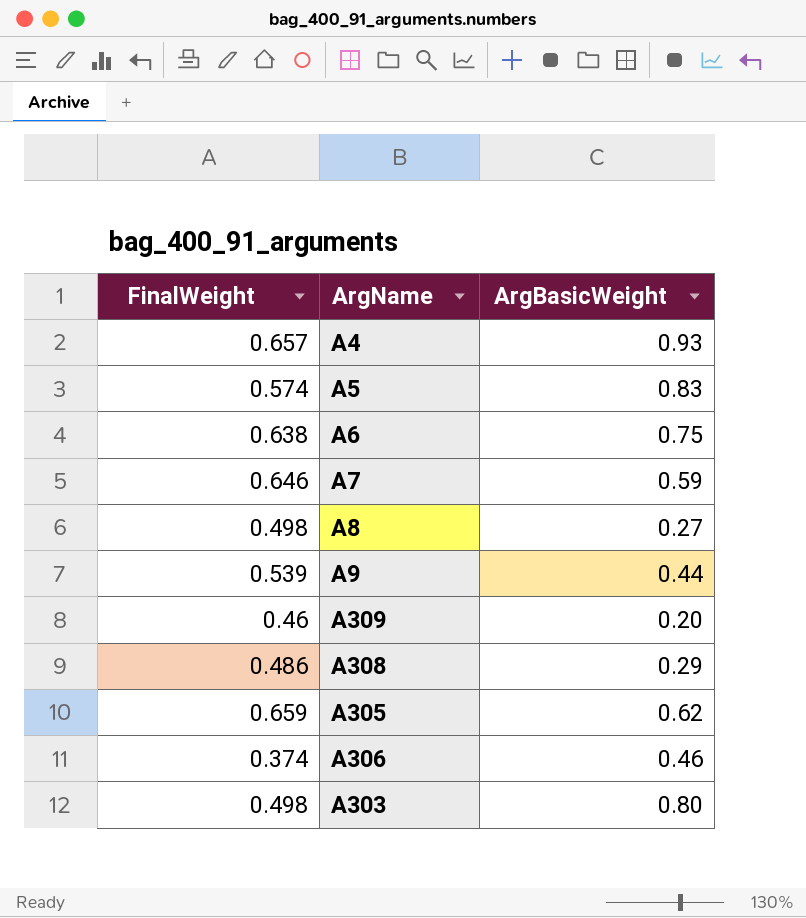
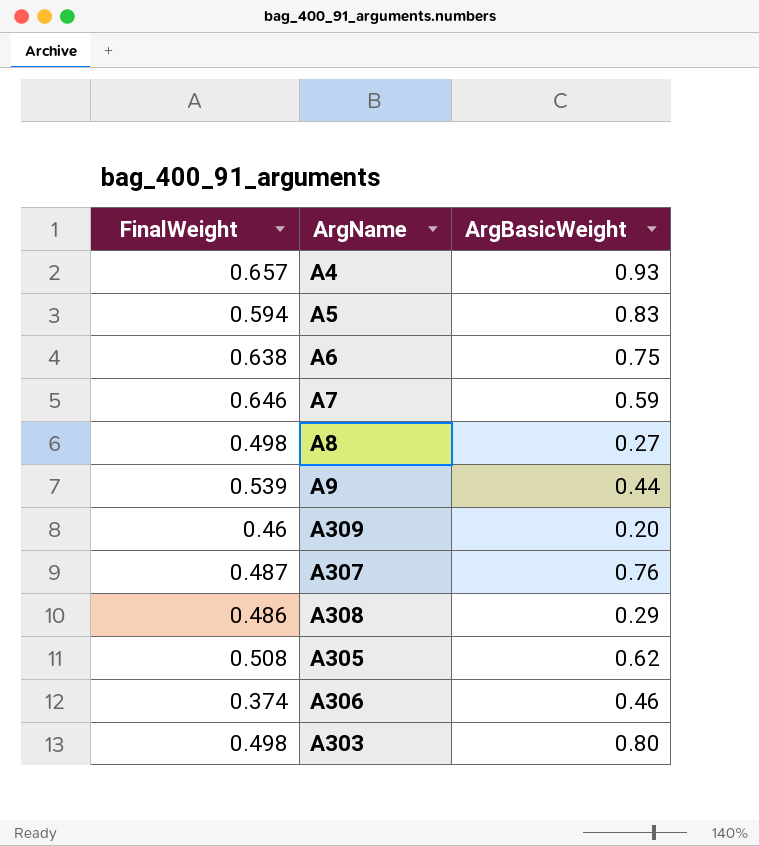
A5 | FinalWeight: 0.574 -> 0.594
row A307: none -> 0.487 | 0.76
A305 | FinalWeight: 0.659 -> 0.508

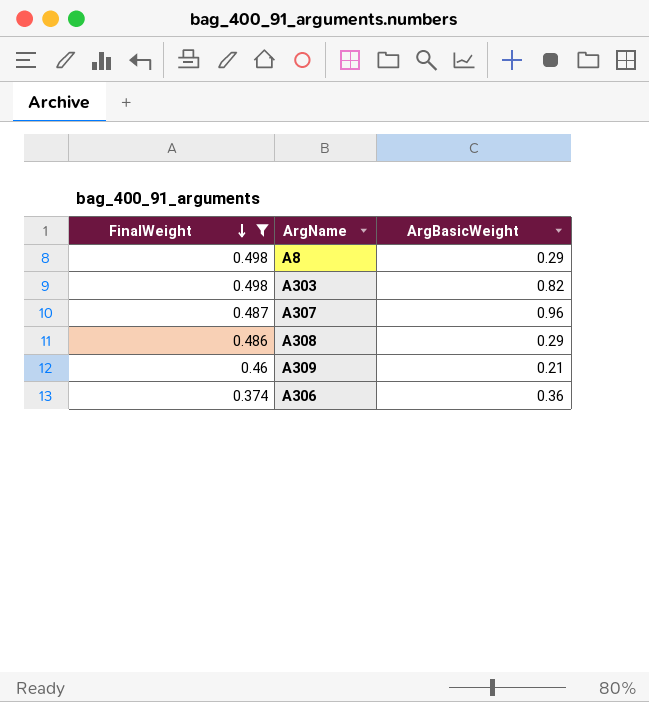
filter: none -> FinalWeight <= 0.498
row order: none -> FinalWeight descending
A8 | ArgBasicWeight: 0.27 -> 0.29
A303 | ArgBasicWeight: 0.80 -> 0.82
A307 | ArgBasicWeight: 0.76 -> 0.96
A309 | ArgBasicWeight: 0.20 -> 0.21
A306 | ArgBasicWeight: 0.46 -> 0.36

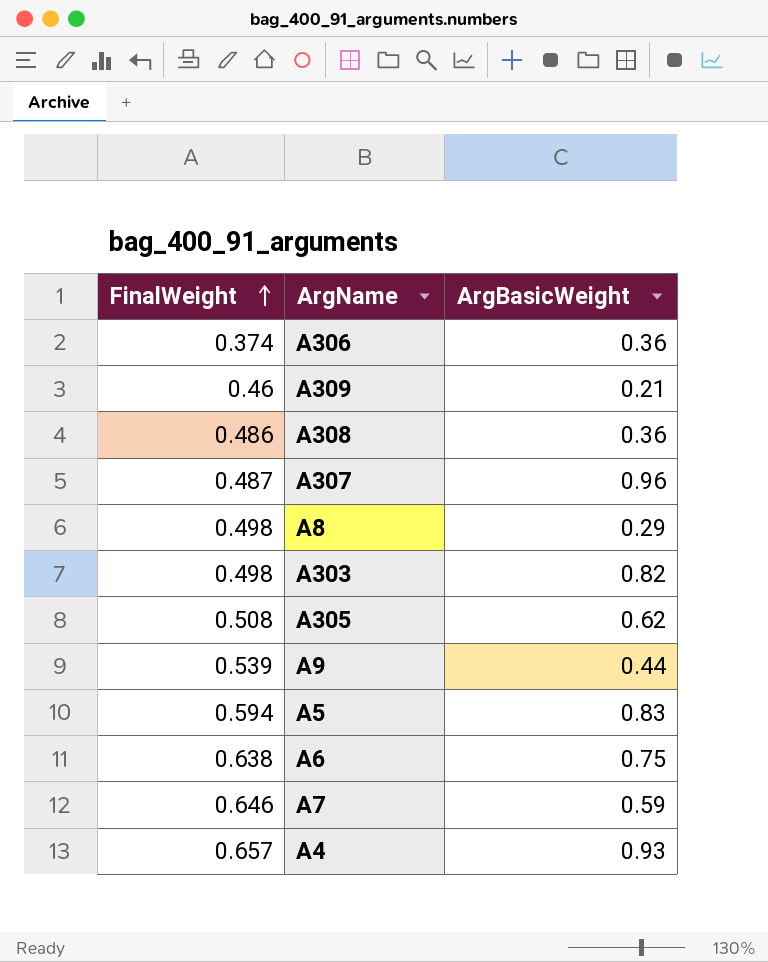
filter: FinalWeight <= 0.498 -> none
row order: FinalWeight descending -> FinalWeight ascending
A308 | ArgBasicWeight: 0.29 -> 0.36

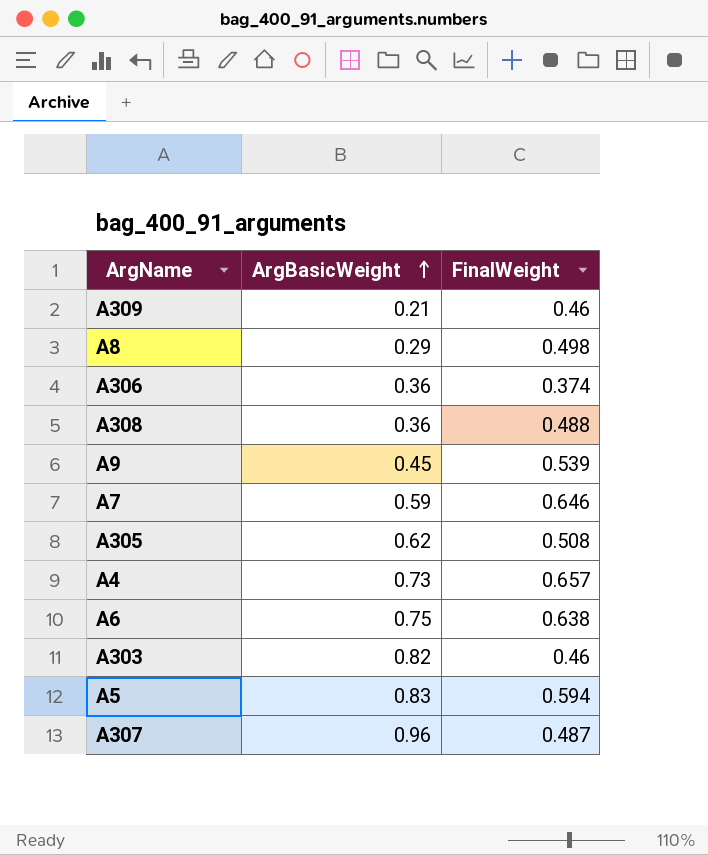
row order: FinalWeight ascending -> ArgBasicWeight ascending
column FinalWeight | position: 1 -> 3
A308 | FinalWeight: 0.486 -> 0.488
A9 | ArgBasicWeight: 0.44 -> 0.45
A4 | ArgBasicWeight: 0.93 -> 0.73
A303 | FinalWeight: 0.498 -> 0.46

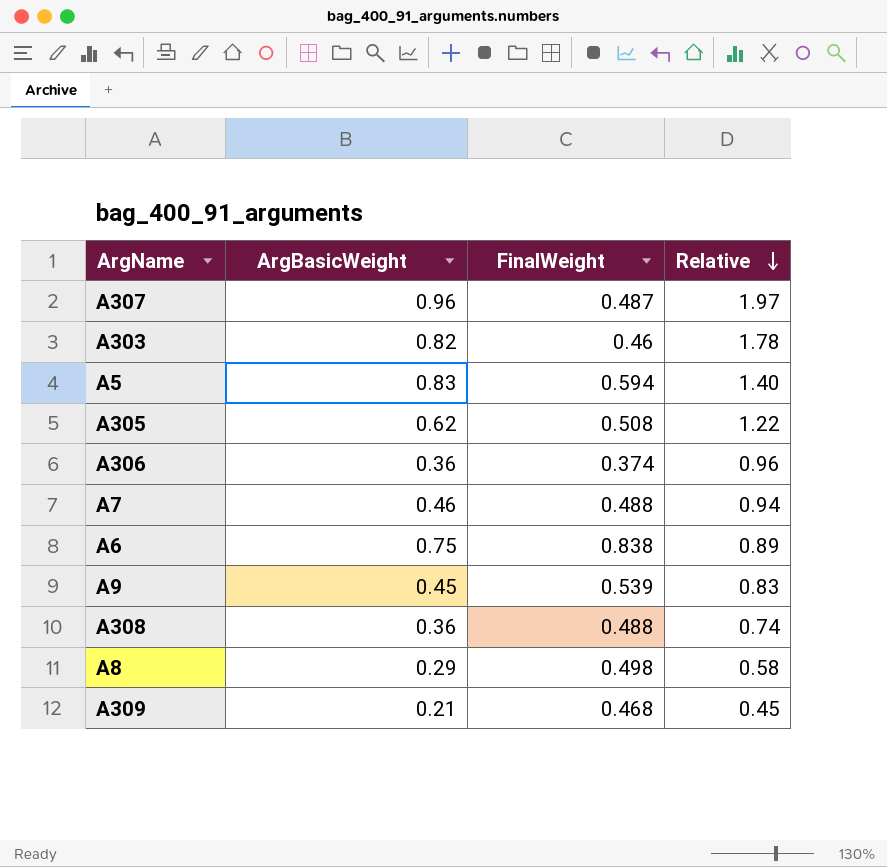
row order: ArgBasicWeight ascending -> Relative descending
column Relative | formula: none -> [ArgBasicWeight] / [FinalWeight]
row A4: 0.73 | 0.657 -> none
A7 | ArgBasicWeight: 0.59 -> 0.46
A7 | FinalWeight: 0.646 -> 0.488
A6 | FinalWeight: 0.638 -> 0.838
A309 | FinalWeight: 0.46 -> 0.468

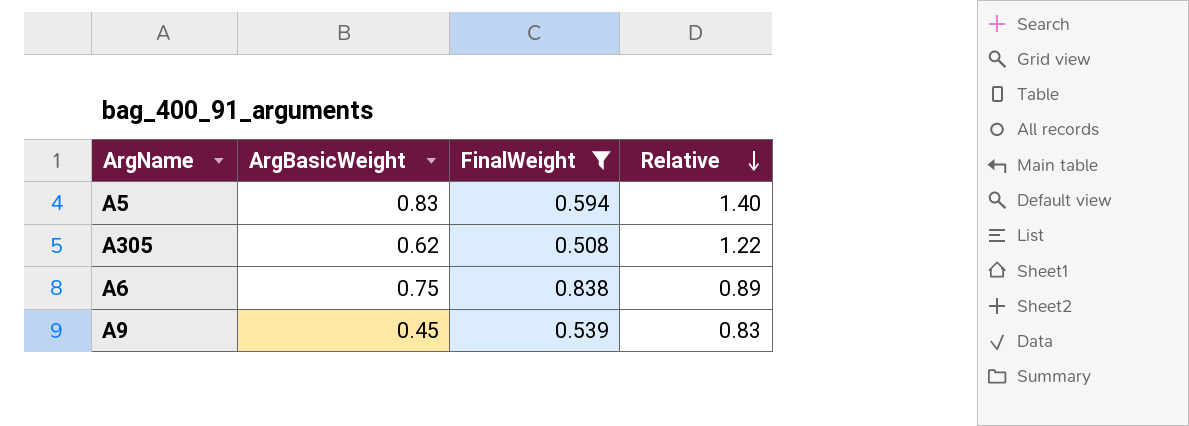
filter: none -> FinalWeight >= 0.508

